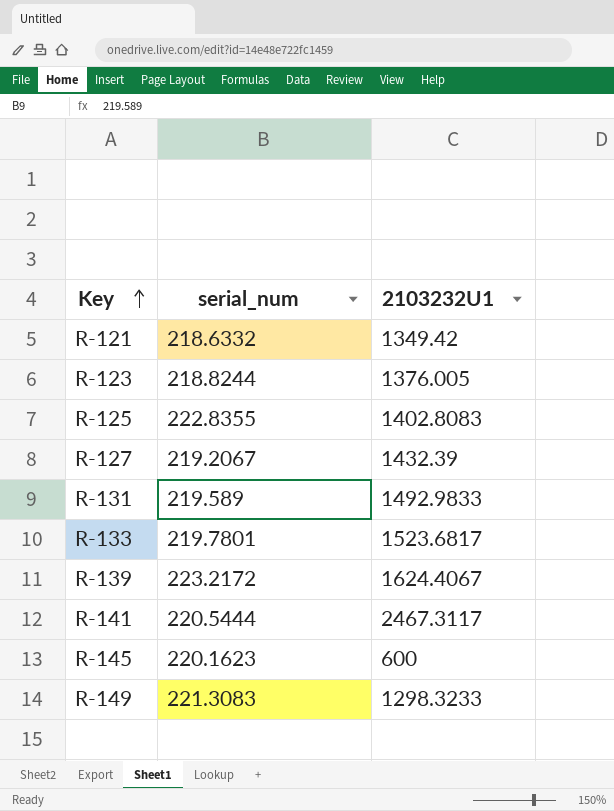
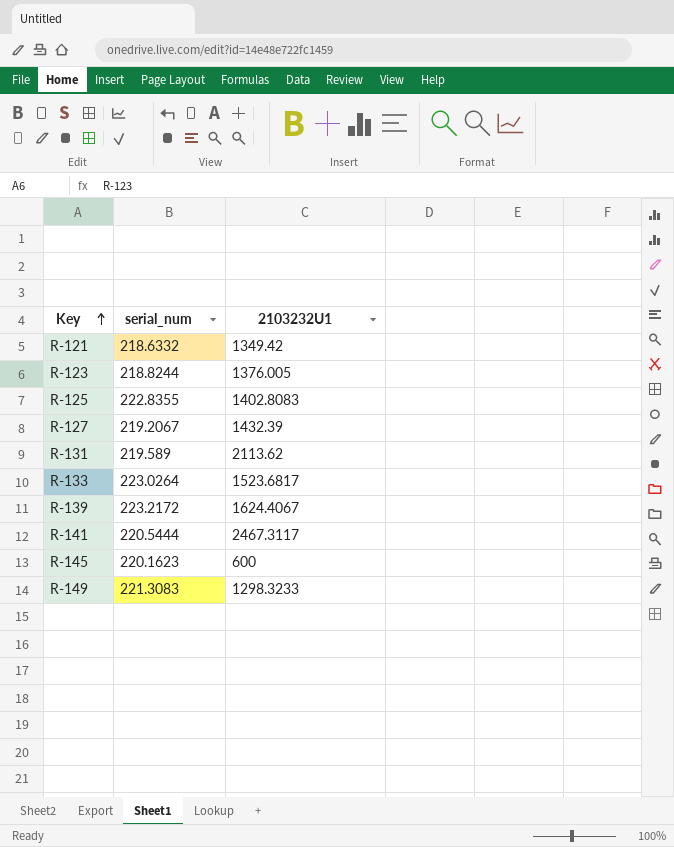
R-131 | 2103232U1: 1492.9833 -> 2113.62
R-133 | serial_num: 219.7801 -> 223.0264

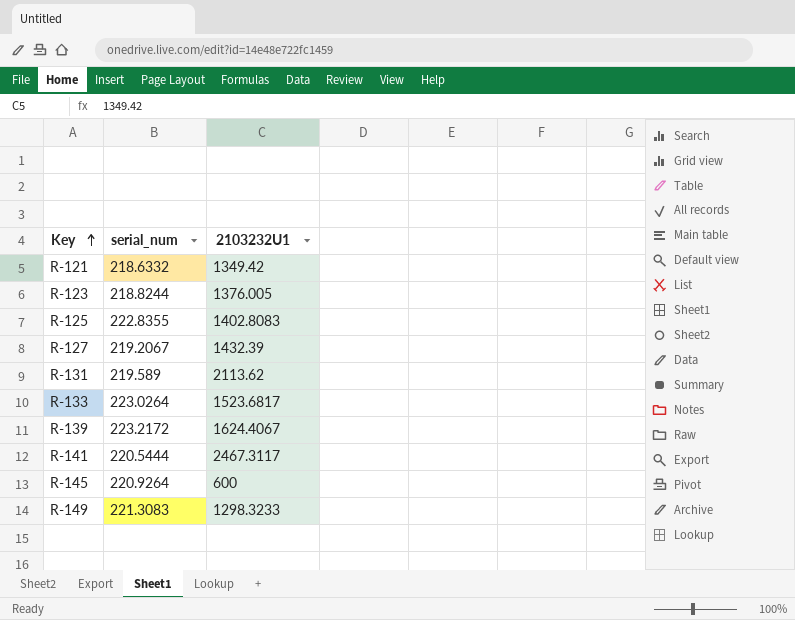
R-145 | serial_num: 220.1623 -> 220.9264

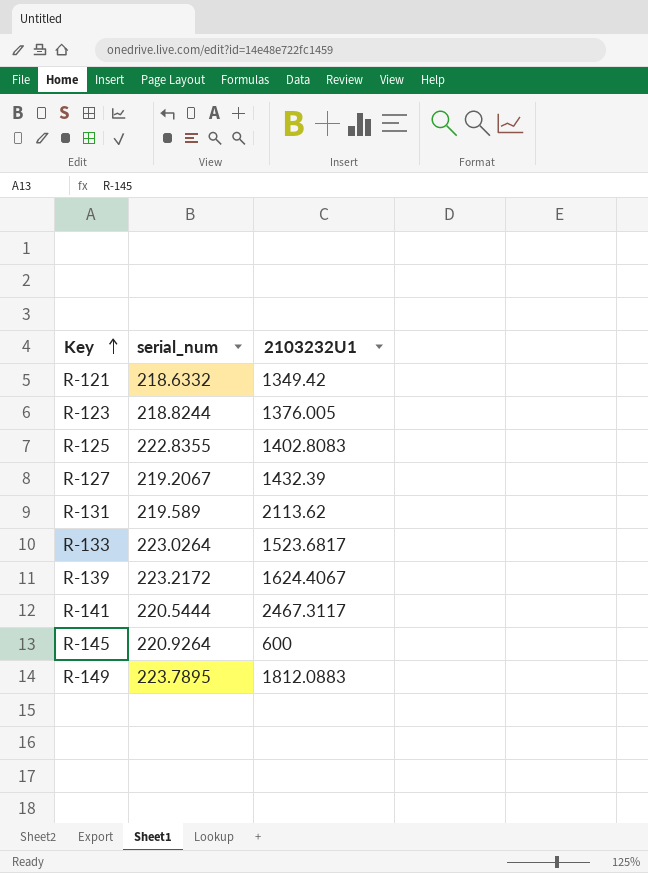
R-149 | serial_num: 221.3083 -> 223.7895
R-149 | 2103232U1: 1298.3233 -> 1812.0883

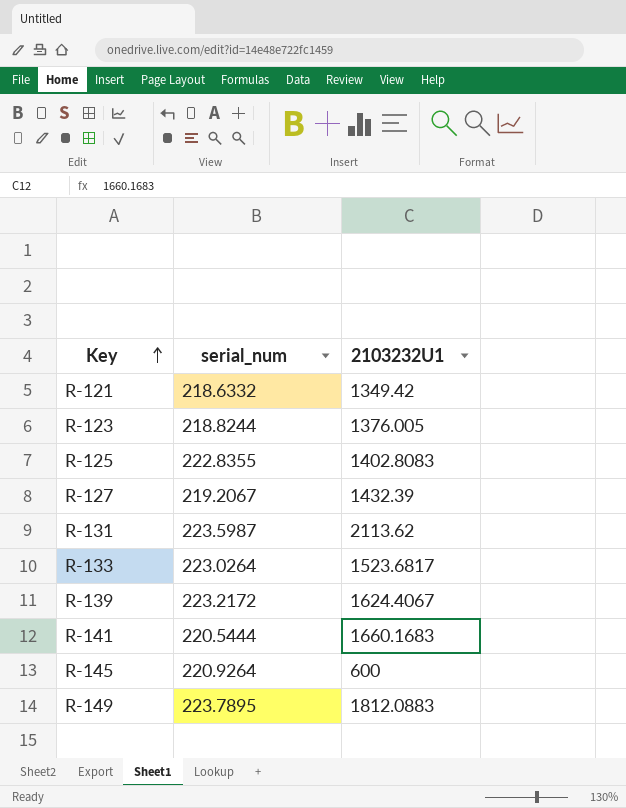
R-131 | serial_num: 219.589 -> 223.5987
R-141 | 2103232U1: 2467.3117 -> 1660.1683

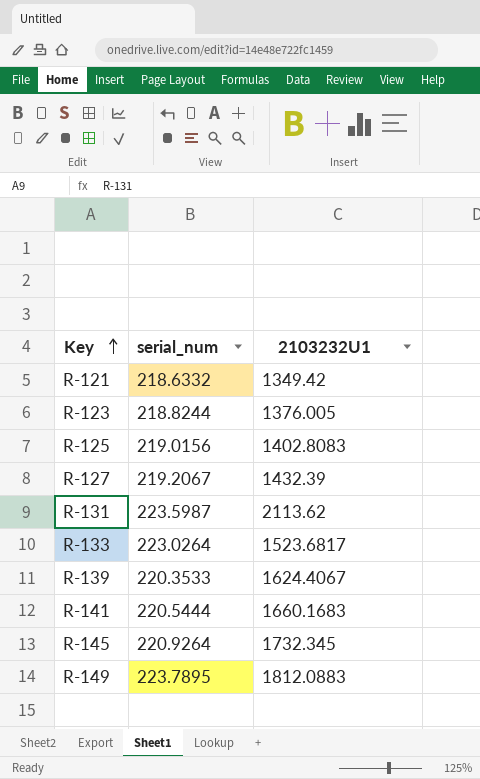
R-125 | serial_num: 222.8355 -> 219.0156
R-139 | serial_num: 223.2172 -> 220.3533
R-145 | 2103232U1: 600 -> 1732.345

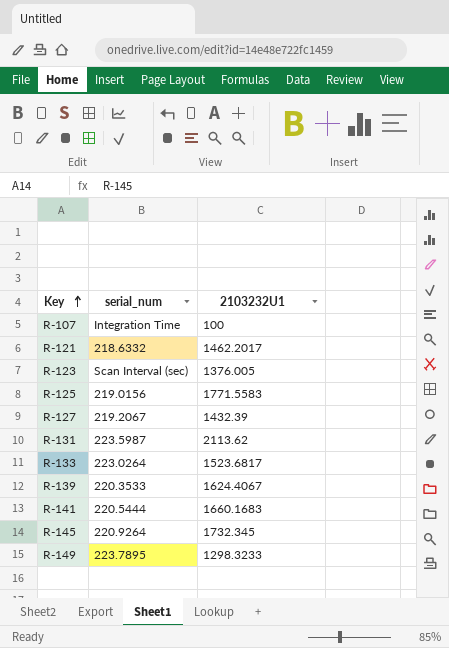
row R-107: none -> Integration Time | 100
R-121 | 2103232U1: 1349.42 -> 1462.2017
R-123 | serial_num: 218.8244 -> Scan Interval (sec)
R-125 | 2103232U1: 1402.8083 -> 1771.5583
R-149 | 2103232U1: 1812.0883 -> 1298.3233

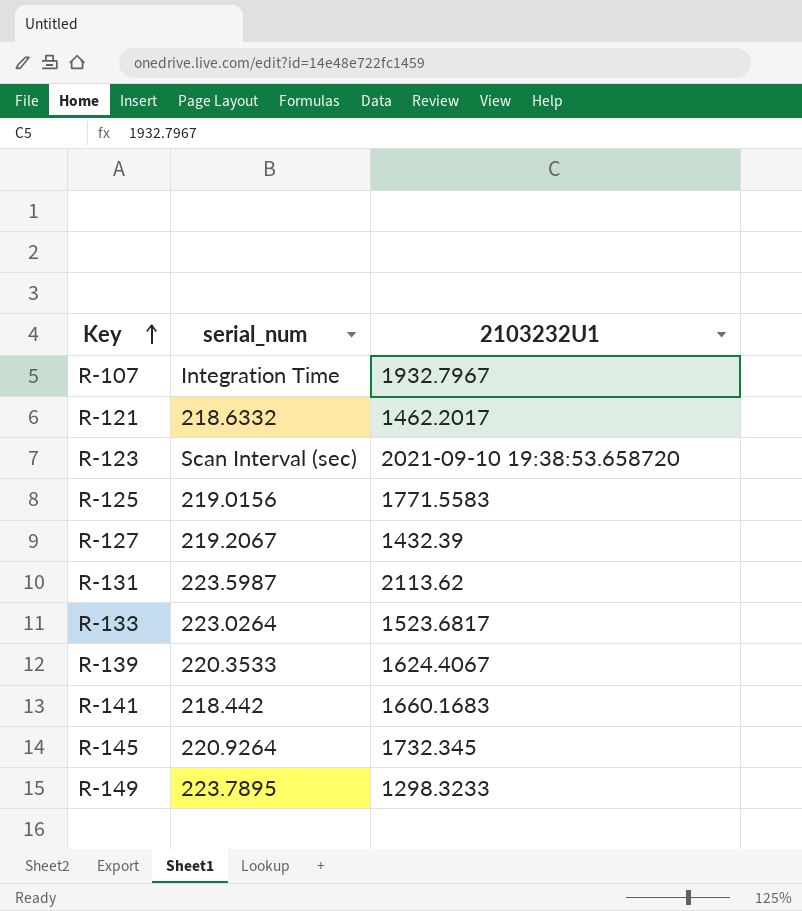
R-107 | 2103232U1: 100 -> 1932.7967
R-123 | 2103232U1: 1376.005 -> 2021-09-10 19:38:53.658720
R-141 | serial_num: 220.5444 -> 218.442

